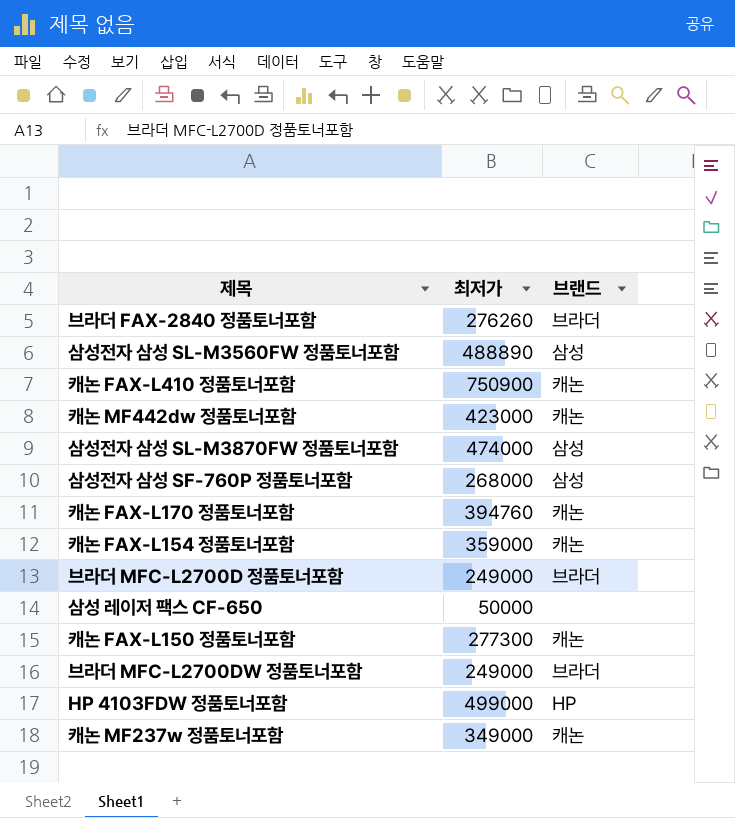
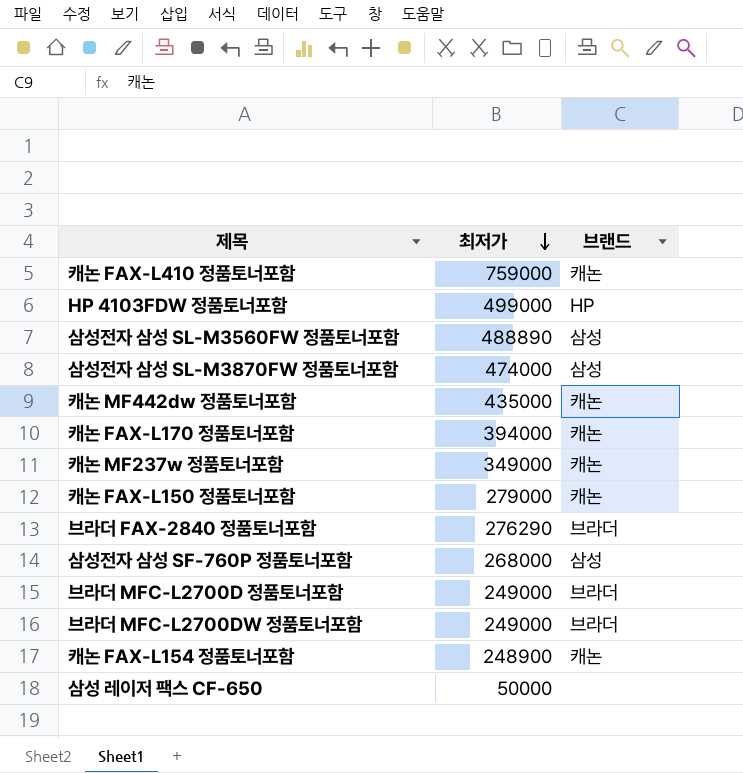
row order: none -> 최저가 descending
캐논 FAX-L410 정품토너포함 | 최저가: 750900 -> 759000
캐논 MF442dw 정품토너포함 | 최저가: 423000 -> 435000
캐논 FAX-L170 정품토너포함 | 최저가: 394760 -> 394000
캐논 FAX-L150 정품토너포함 | 최저가: 277300 -> 279000
브라더 FAX-2840 정품토너포함 | 최저가: 276260 -> 276290
캐논 FAX-L154 정품토너포함 | 최저가: 359000 -> 248900

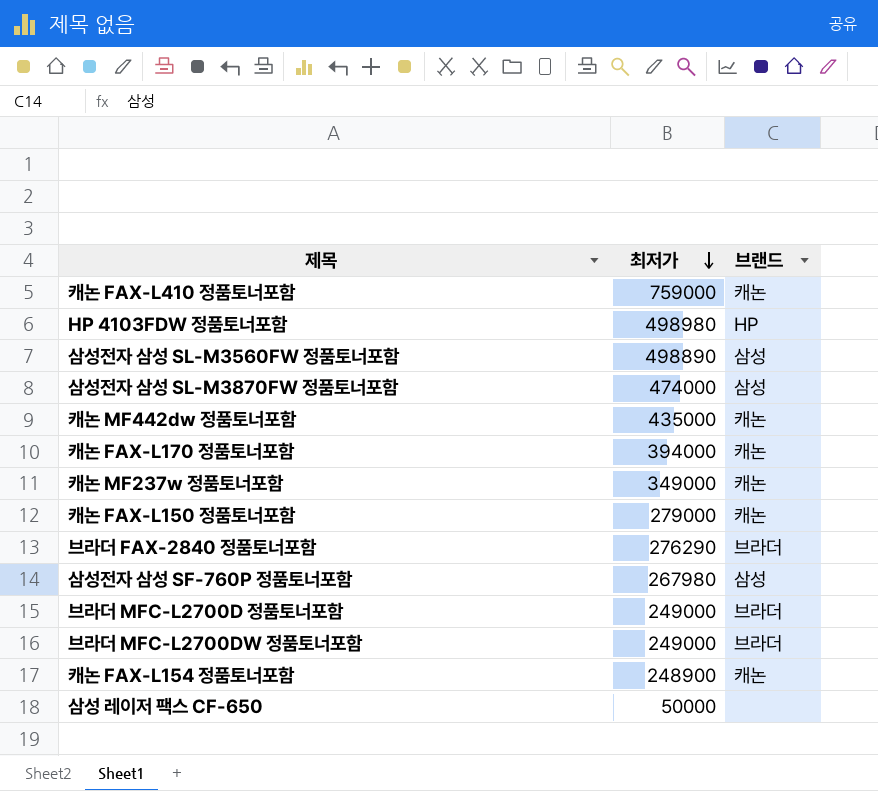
HP 4103FDW 정품토너포함 | 최저가: 499000 -> 498980
삼성전자 삼성 SL-M3560FW 정품토너포함 | 최저가: 488890 -> 498890
삼성전자 삼성 SF-760P 정품토너포함 | 최저가: 268000 -> 267980

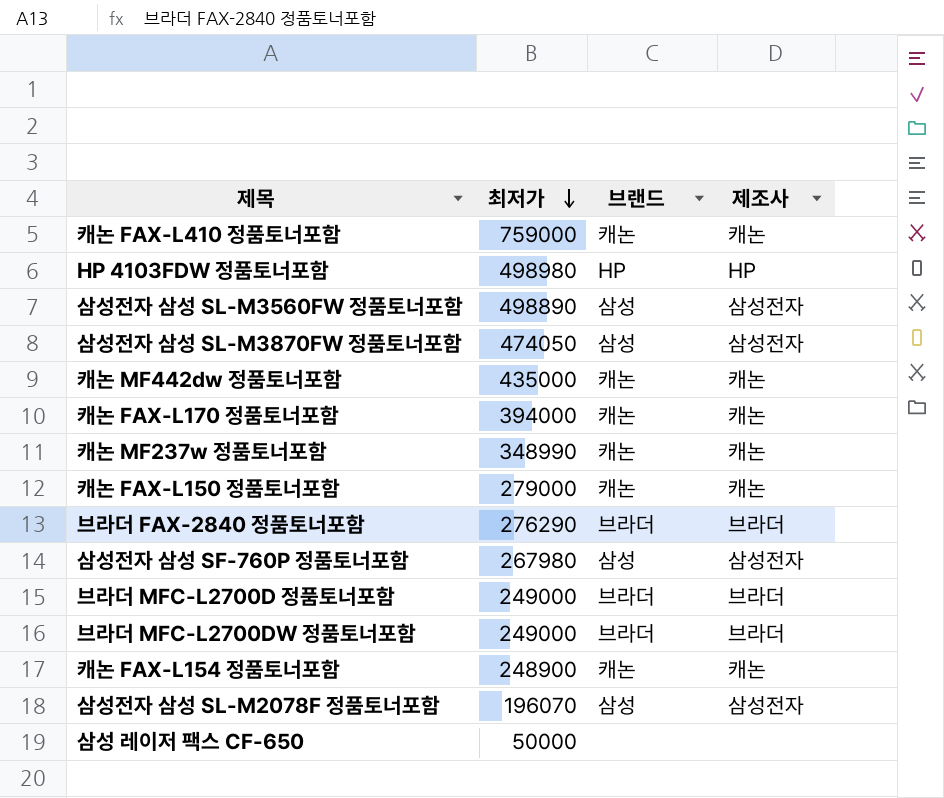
column 제조사 | position: none -> 4
삼성전자 삼성 SL-M3870FW 정품토너포함 | 최저가: 474000 -> 474050
캐논 MF237w 정품토너포함 | 최저가: 349000 -> 348990
row 삼성전자 삼성 SL-M2078F 정품토너포함: none -> 196070 | 삼성 | 삼성전자

